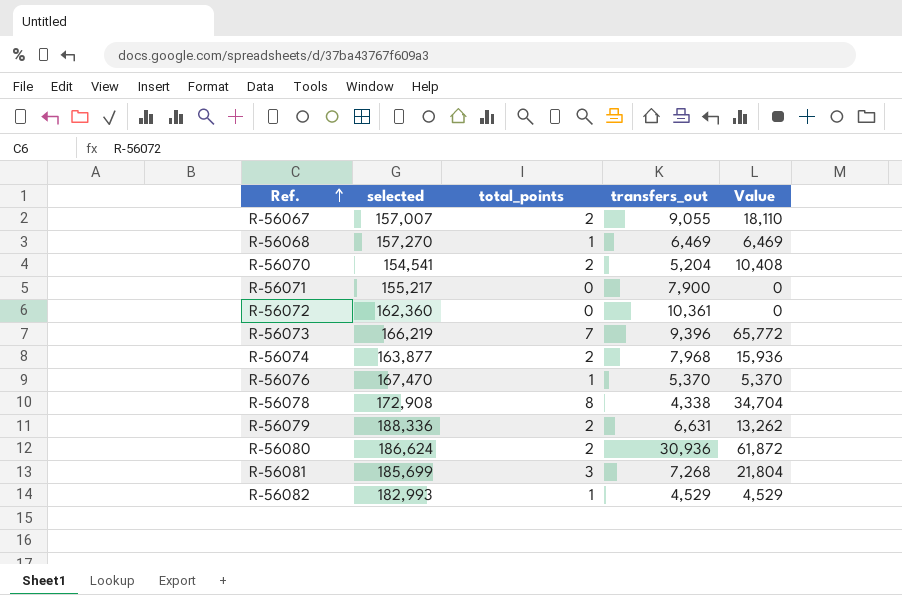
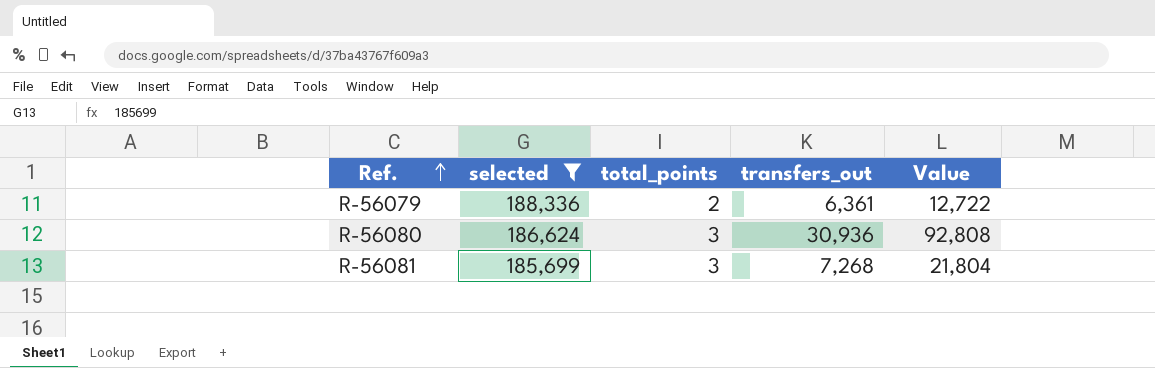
filter: none -> selected >= 185,699
R-56079 | transfers_out: 6,631 -> 6,361
R-56079 | Value: 13,262 -> 12,722
R-56080 | total_points: 2 -> 3
R-56080 | Value: 61,872 -> 92,808

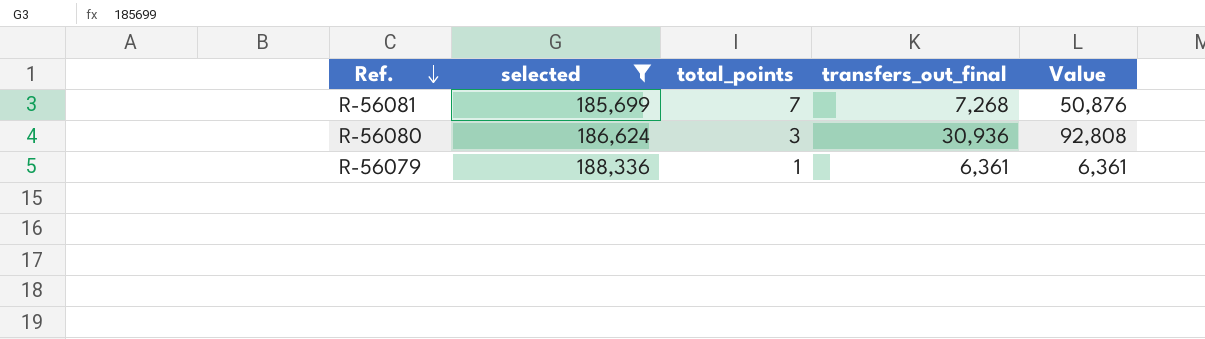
row order: Ref. ascending -> Ref. descending
column name: transfers_out -> transfers_out_final
R-56081 | total_points: 3 -> 7
R-56081 | Value: 21,804 -> 50,876
R-56079 | total_points: 2 -> 1
R-56079 | Value: 12,722 -> 6,361

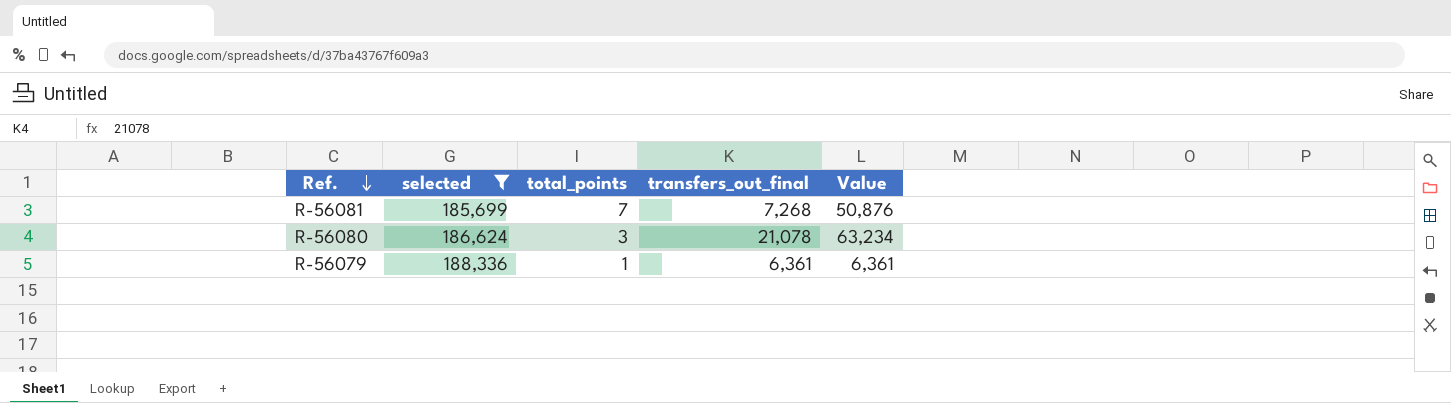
R-56080 | transfers_out_final: 30,936 -> 21,078
R-56080 | Value: 92,808 -> 63,234

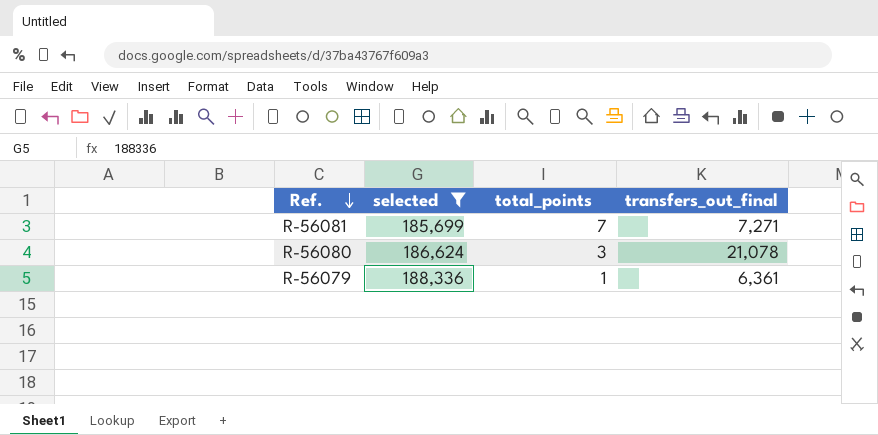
column Value | formula: [total_points] * [transfers_out_final] -> none
R-56081 | transfers_out_final: 7,268 -> 7,271

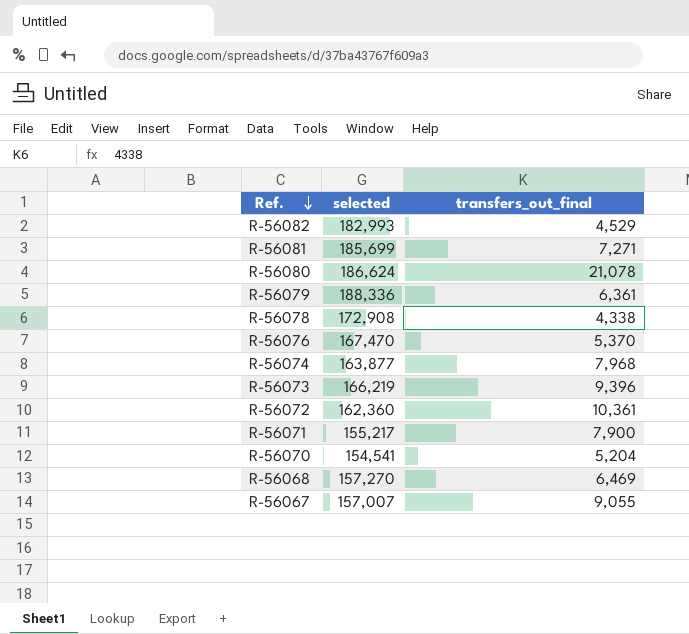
filter: selected >= 185,699 -> none
column total_points | position: 3 -> none

